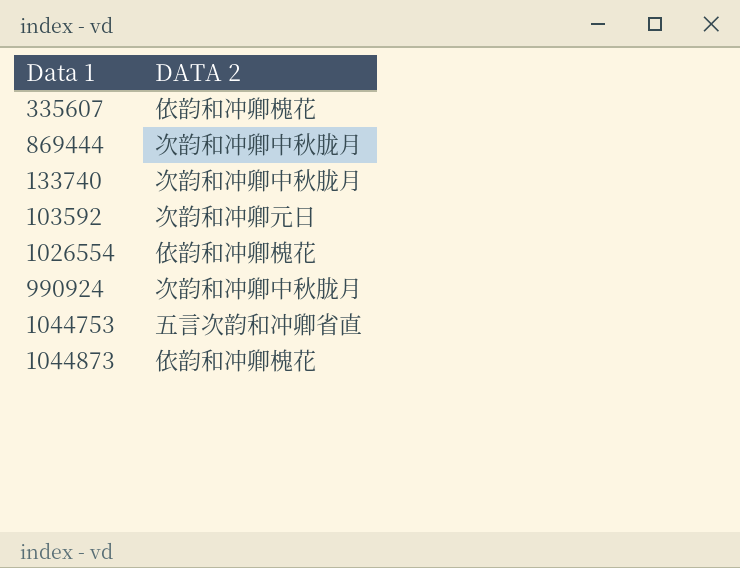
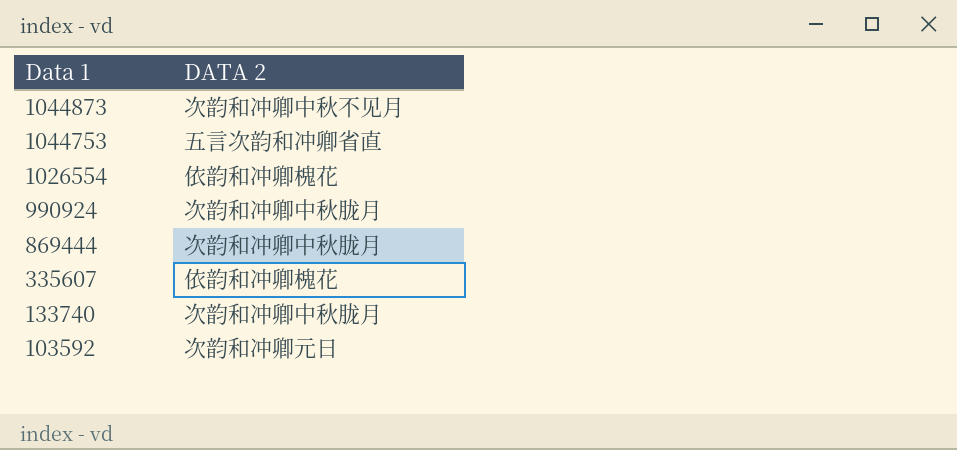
row order: none -> Data 1 descending
1044873 | DATA 2: 依韵和冲卿槐花 -> 次韵和冲卿中秋不见月

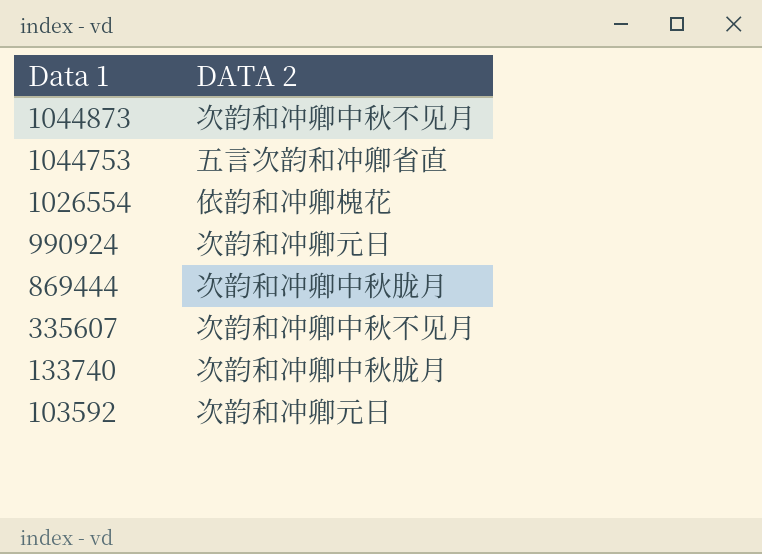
990924 | DATA 2: 次韵和冲卿中秋胧月 -> 次韵和冲卿元日
335607 | DATA 2: 依韵和冲卿槐花 -> 次韵和冲卿中秋不见月

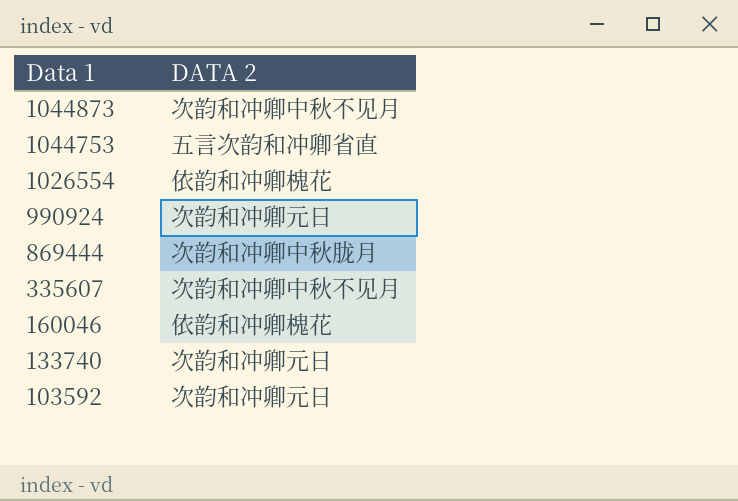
row 160046: none -> 依韵和冲卿槐花
133740 | DATA 2: 次韵和冲卿中秋胧月 -> 次韵和冲卿元日

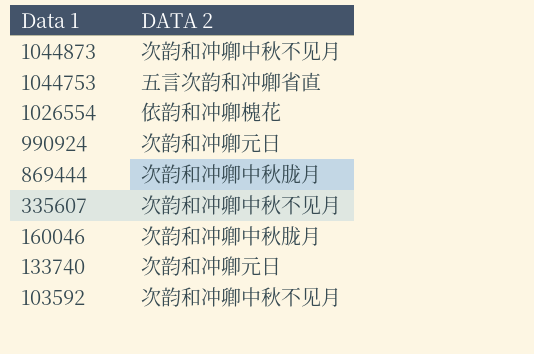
160046 | DATA 2: 依韵和冲卿槐花 -> 次韵和冲卿中秋胧月
103592 | DATA 2: 次韵和冲卿元日 -> 次韵和冲卿中秋不见月

